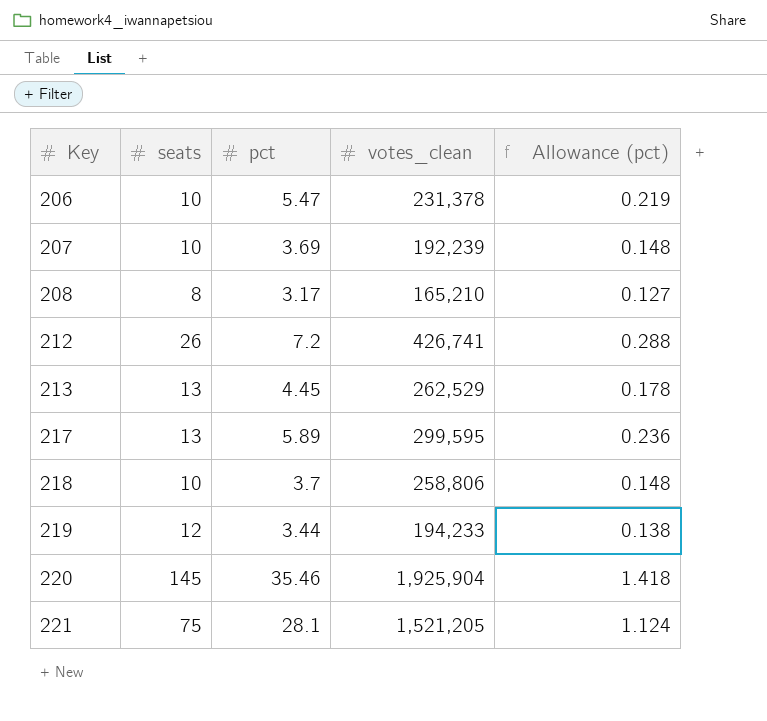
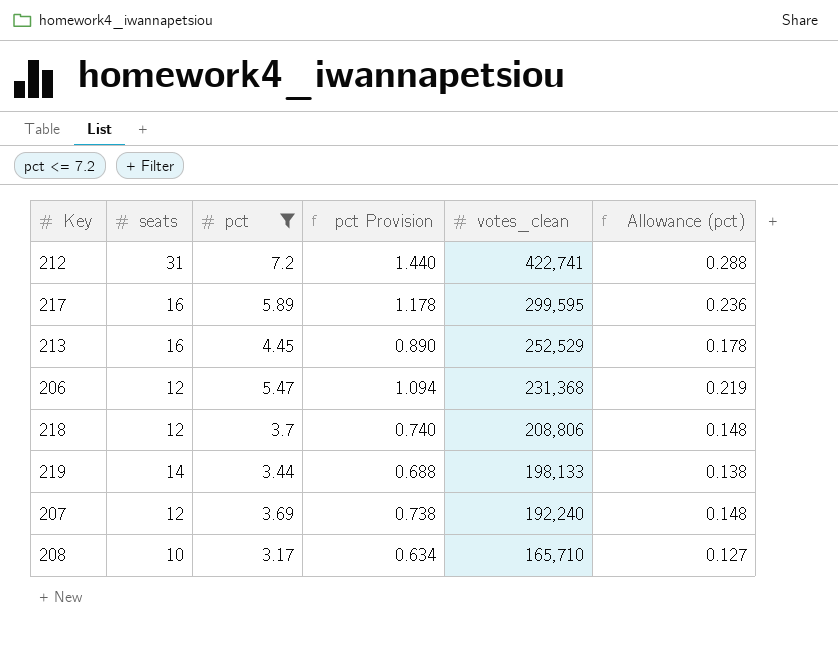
filter: none -> pct <= 7.2
row order: Key ascending -> votes_clean descending
column pct Provision | formula: none -> [pct] * 0.2
212 | seats: 26 -> 31
212 | votes_clean: 426,741 -> 422,741
217 | seats: 13 -> 16
213 | seats: 13 -> 16
213 | votes_clean: 262,529 -> 252,529
206 | seats: 10 -> 12
206 | votes_clean: 231,378 -> 231,368
218 | seats: 10 -> 12
218 | votes_clean: 258,806 -> 208,806
219 | seats: 12 -> 14
219 | votes_clean: 194,233 -> 198,133
207 | seats: 10 -> 12
207 | votes_clean: 192,239 -> 192,240
208 | seats: 8 -> 10
208 | votes_clean: 165,210 -> 165,710

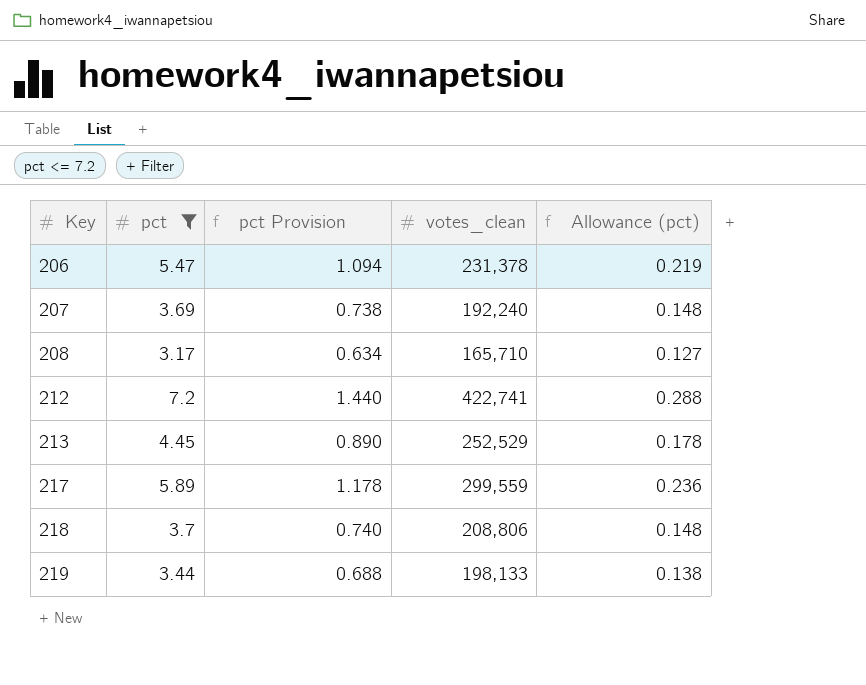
row order: votes_clean descending -> Key ascending
column seats | position: 2 -> none
206 | votes_clean: 231,368 -> 231,378
217 | votes_clean: 299,595 -> 299,559

